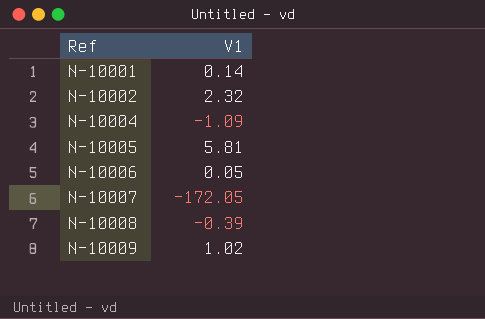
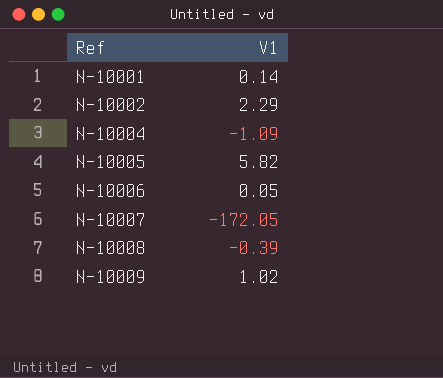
N-10002 | V1: 2.32 -> 2.29
N-10005 | V1: 5.81 -> 5.82

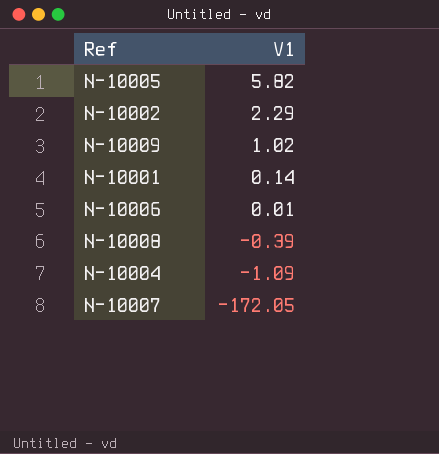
row order: Ref ascending -> V1 descending
N-10006 | V1: 0.05 -> 0.01

